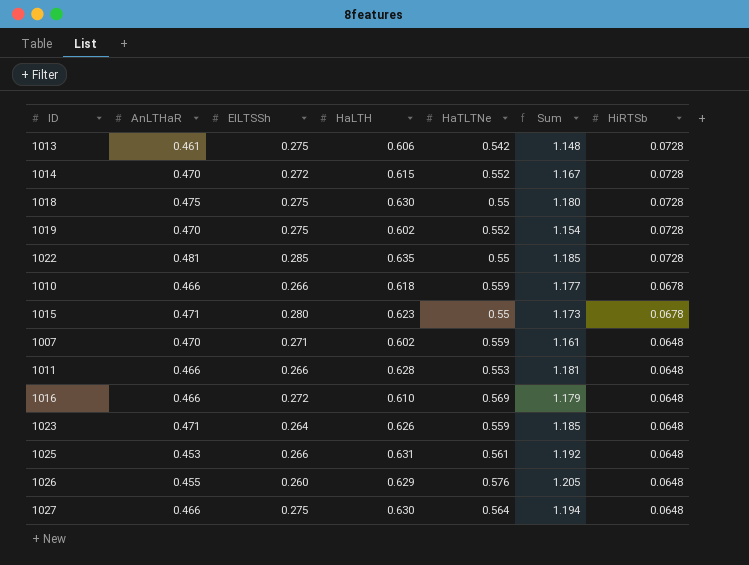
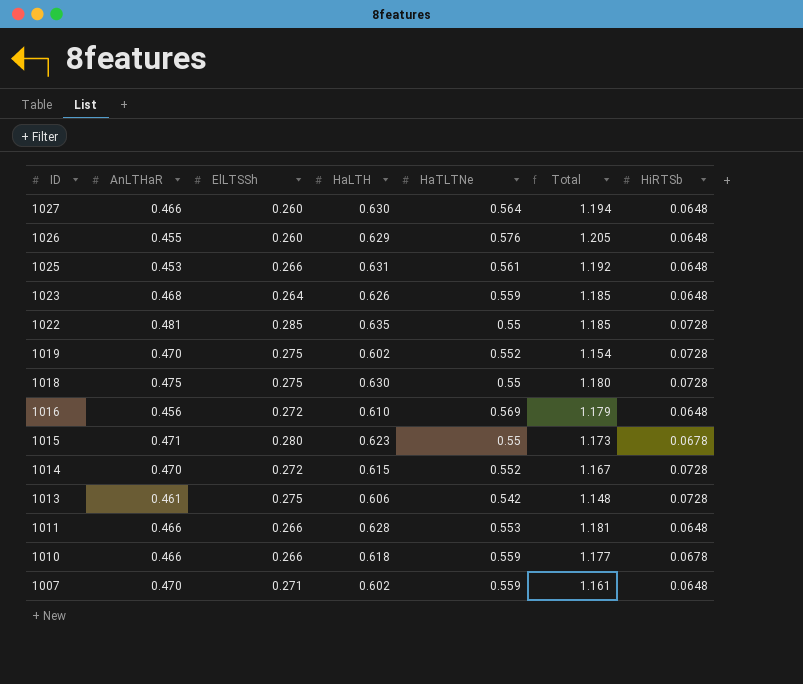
row order: HiRTSb descending -> ID descending
column name: Sum -> Total
1027 | ElLTSSh: 0.275 -> 0.260
1023 | AnLTHaR: 0.471 -> 0.468
1016 | AnLTHaR: 0.466 -> 0.456

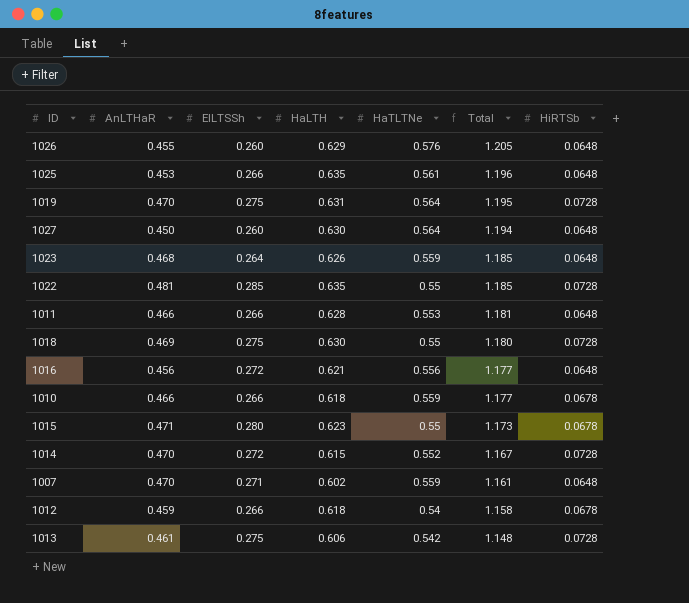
row order: ID descending -> Total descending
1025 | HaLTH: 0.631 -> 0.635
1025 | Total: 1.192 -> 1.196
1019 | HaLTH: 0.602 -> 0.631
1019 | HaTLTNe: 0.552 -> 0.564
1019 | Total: 1.154 -> 1.195
1027 | AnLTHaR: 0.466 -> 0.450
1018 | AnLTHaR: 0.475 -> 0.469
1016 | HaLTH: 0.610 -> 0.621
1016 | HaTLTNe: 0.569 -> 0.556
1016 | Total: 1.179 -> 1.177
row 1012: none -> 0.459 | 0.266 | 0.618 | 0.54 | 1.158 | 0.0678

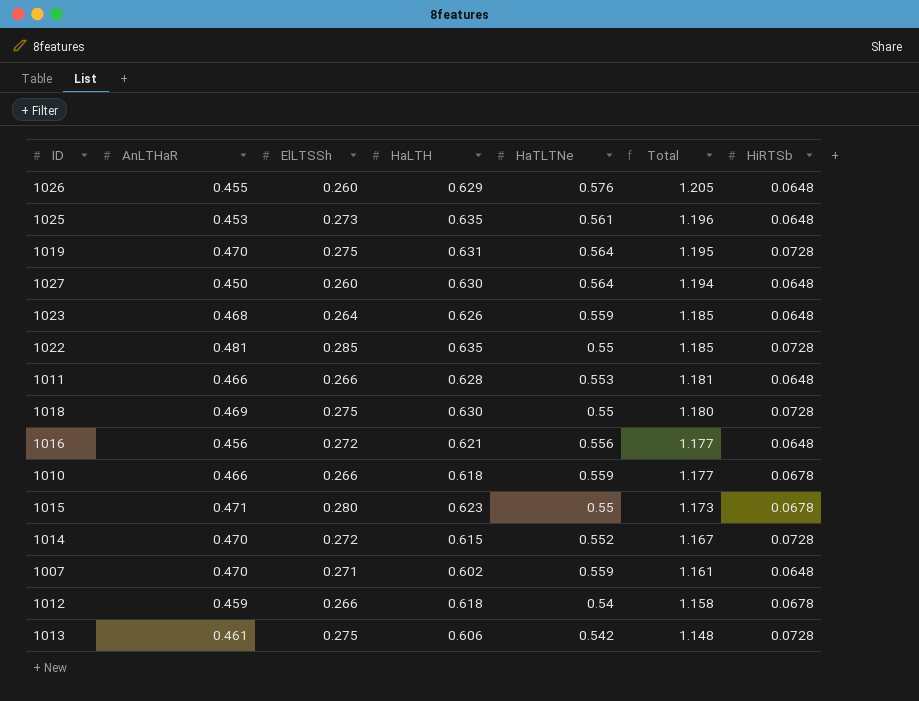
1025 | ElLTSSh: 0.266 -> 0.273

